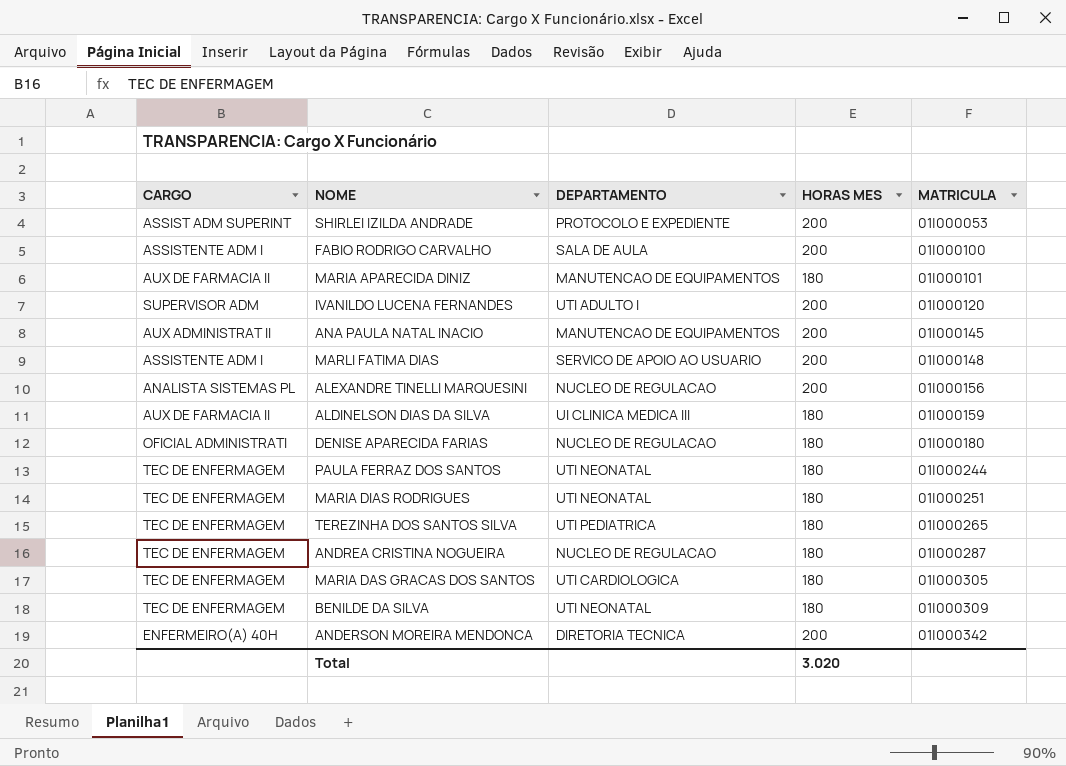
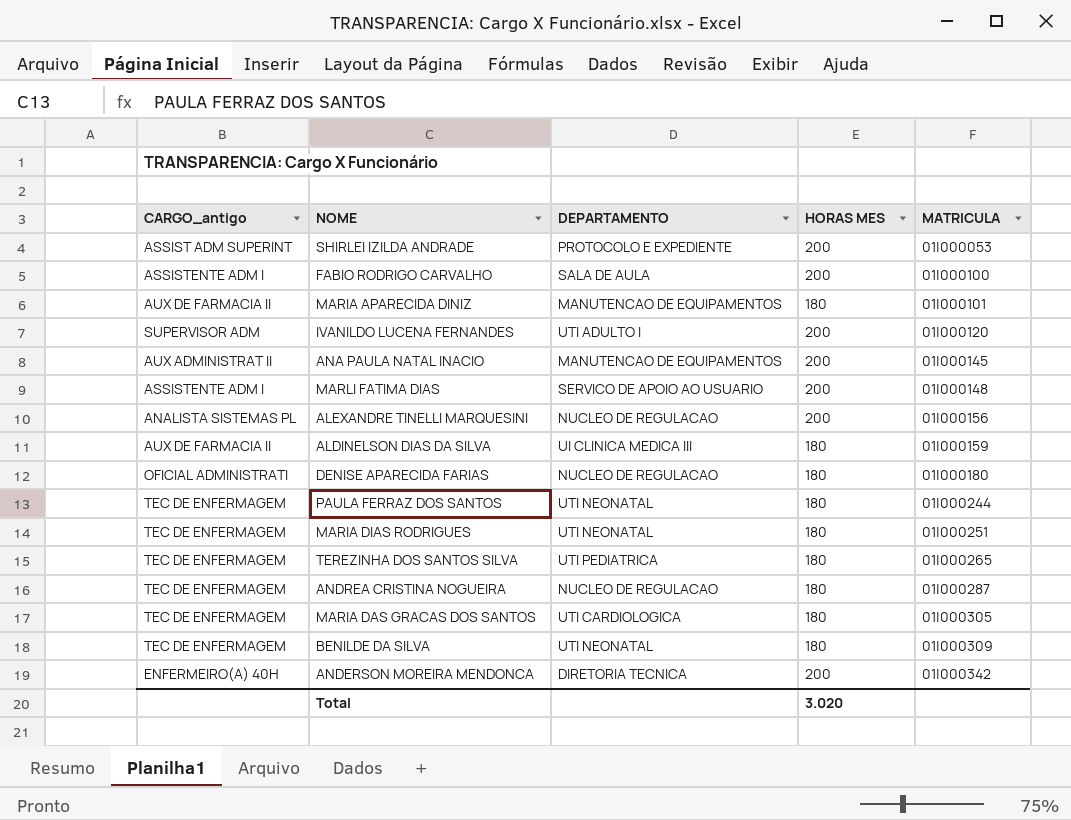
column name: CARGO -> CARGO_antigo

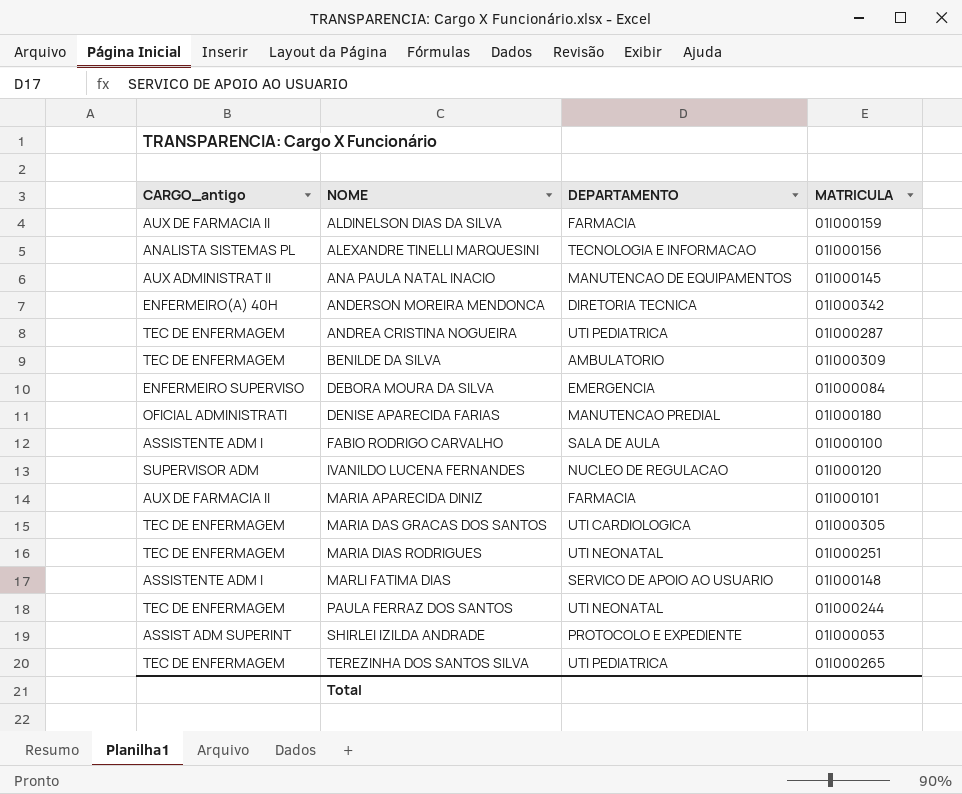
row order: MATRICULA ascending -> NOME ascending
column HORAS MES | position: 4 -> none
ALDINELSON DIAS DA SILVA | DEPARTAMENTO: UI CLINICA MEDICA III -> FARMACIA
ALEXANDRE TINELLI MARQUESINI | DEPARTAMENTO: NUCLEO DE REGULACAO -> TECNOLOGIA E INFORMACAO
ANDREA CRISTINA NOGUEIRA | DEPARTAMENTO: NUCLEO DE REGULACAO -> UTI PEDIATRICA
BENILDE DA SILVA | DEPARTAMENTO: UTI NEONATAL -> AMBULATORIO
row DEBORA MOURA DA SILVA: none -> ENFERMEIRO SUPERVISO | EMERGENCIA | 01|000084
DENISE APARECIDA FARIAS | DEPARTAMENTO: NUCLEO DE REGULACAO -> MANUTENCAO PREDIAL
IVANILDO LUCENA FERNANDES | DEPARTAMENTO: UTI ADULTO I -> NUCLEO DE REGULACAO
MARIA APARECIDA DINIZ | DEPARTAMENTO: MANUTENCAO DE EQUIPAMENTOS -> FARMACIA

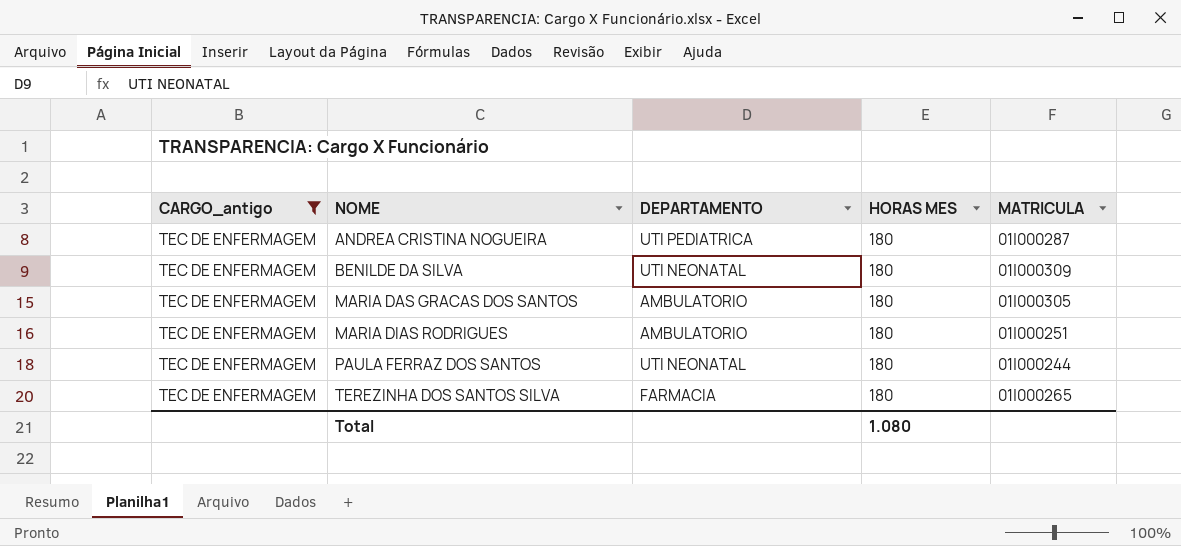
filter: none -> CARGO_antigo = TEC DE ENFERMAGEM
column HORAS MES | position: none -> 4
BENILDE DA SILVA | DEPARTAMENTO: AMBULATORIO -> UTI NEONATAL
MARIA DAS GRACAS DOS SANTOS | DEPARTAMENTO: UTI CARDIOLOGICA -> AMBULATORIO
MARIA DIAS RODRIGUES | DEPARTAMENTO: UTI NEONATAL -> AMBULATORIO
TEREZINHA DOS SANTOS SILVA | DEPARTAMENTO: UTI PEDIATRICA -> FARMACIA

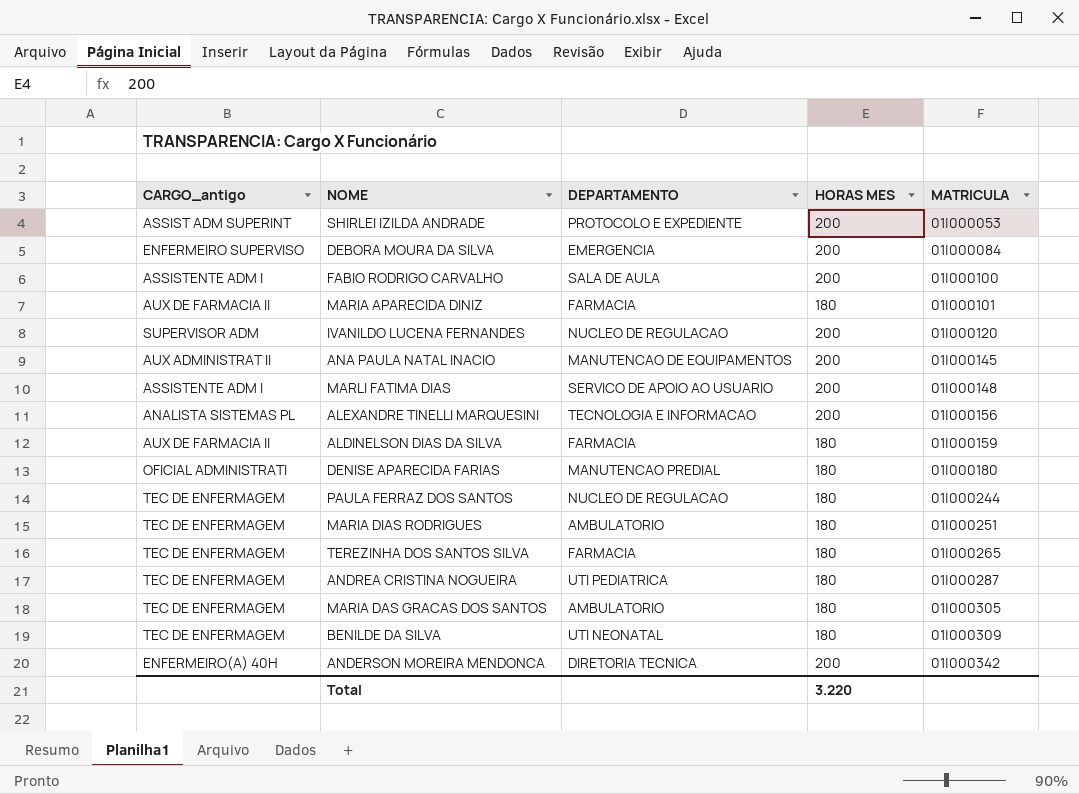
filter: CARGO_antigo = TEC DE ENFERMAGEM -> none
row order: NOME ascending -> MATRICULA ascending
PAULA FERRAZ DOS SANTOS | DEPARTAMENTO: UTI NEONATAL -> NUCLEO DE REGULACAO
Total | HORAS MES: 1.080 -> 3.220

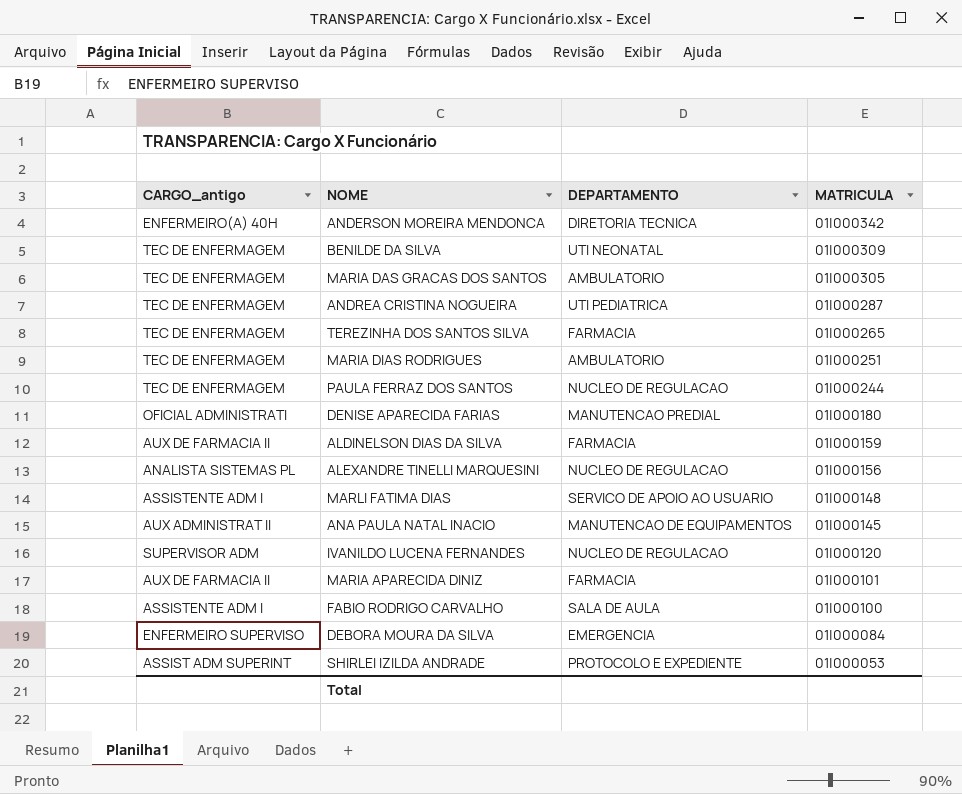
row order: MATRICULA ascending -> MATRICULA descending
column HORAS MES | position: 4 -> none
ALEXANDRE TINELLI MARQUESINI | DEPARTAMENTO: TECNOLOGIA E INFORMACAO -> NUCLEO DE REGULACAO

